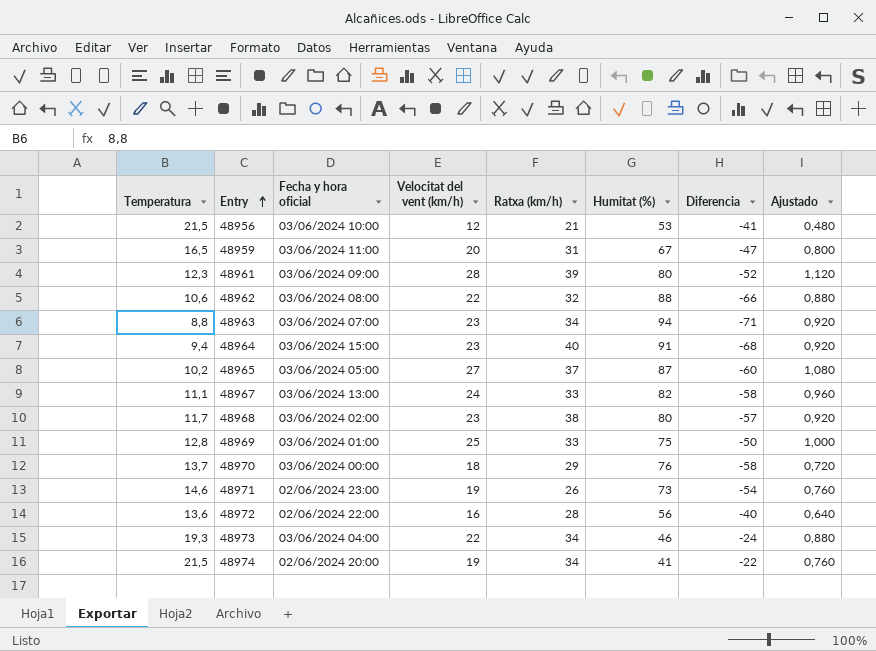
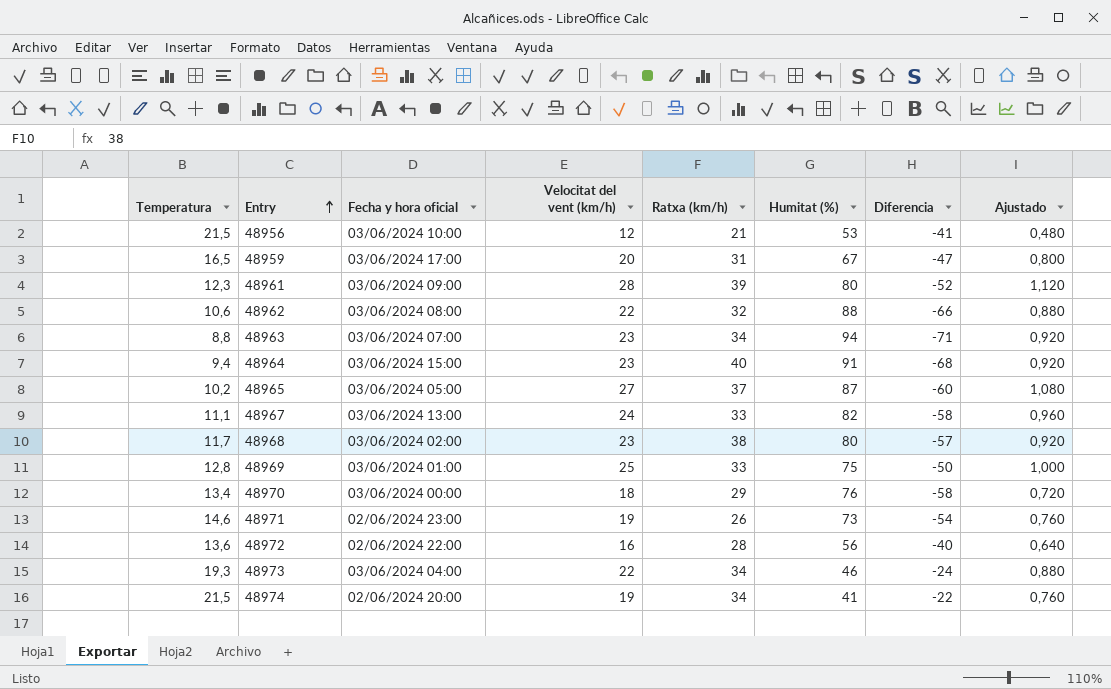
48959 | Fecha y hora oficial: 03/06/2024 11:00 -> 03/06/2024 17:00
48970 | Temperatura: 13,7 -> 13,4

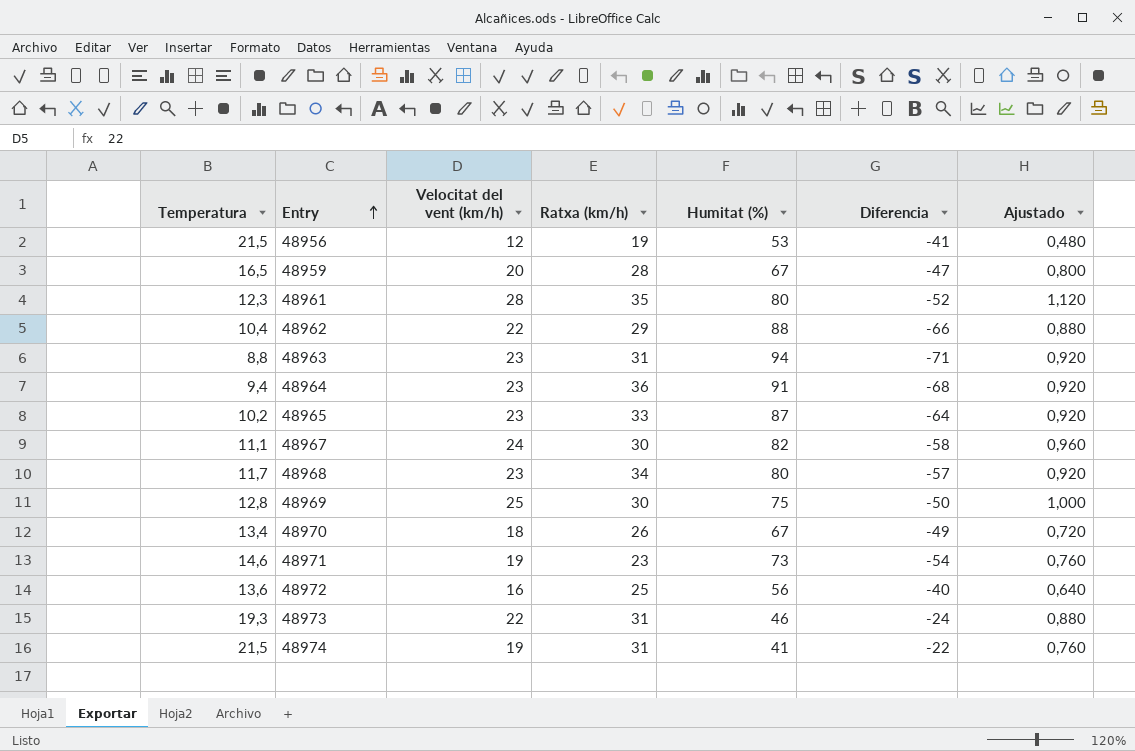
column Fecha y hora oficial | position: 3 -> none
48956 | Ratxa (km/h): 21 -> 19
48959 | Ratxa (km/h): 31 -> 28
48961 | Ratxa (km/h): 39 -> 35
48962 | Temperatura: 10,6 -> 10,4
48962 | Ratxa (km/h): 32 -> 29
48963 | Ratxa (km/h): 34 -> 31
48964 | Ratxa (km/h): 40 -> 36
48965 | Velocitat del vent (km/h): 27 -> 23
48965 | Ratxa (km/h): 37 -> 33
48965 | Diferencia: -60 -> -64
48965 | Ajustado: 1,080 -> 0,920
48967 | Ratxa (km/h): 33 -> 30
48968 | Ratxa (km/h): 38 -> 34
48969 | Ratxa (km/h): 33 -> 30
48970 | Ratxa (km/h): 29 -> 26
48970 | Humitat (%): 76 -> 67
48970 | Diferencia: -58 -> -49
48971 | Ratxa (km/h): 26 -> 23
48972 | Ratxa (km/h): 28 -> 25
48973 | Ratxa (km/h): 34 -> 31
48974 | Ratxa (km/h): 34 -> 31

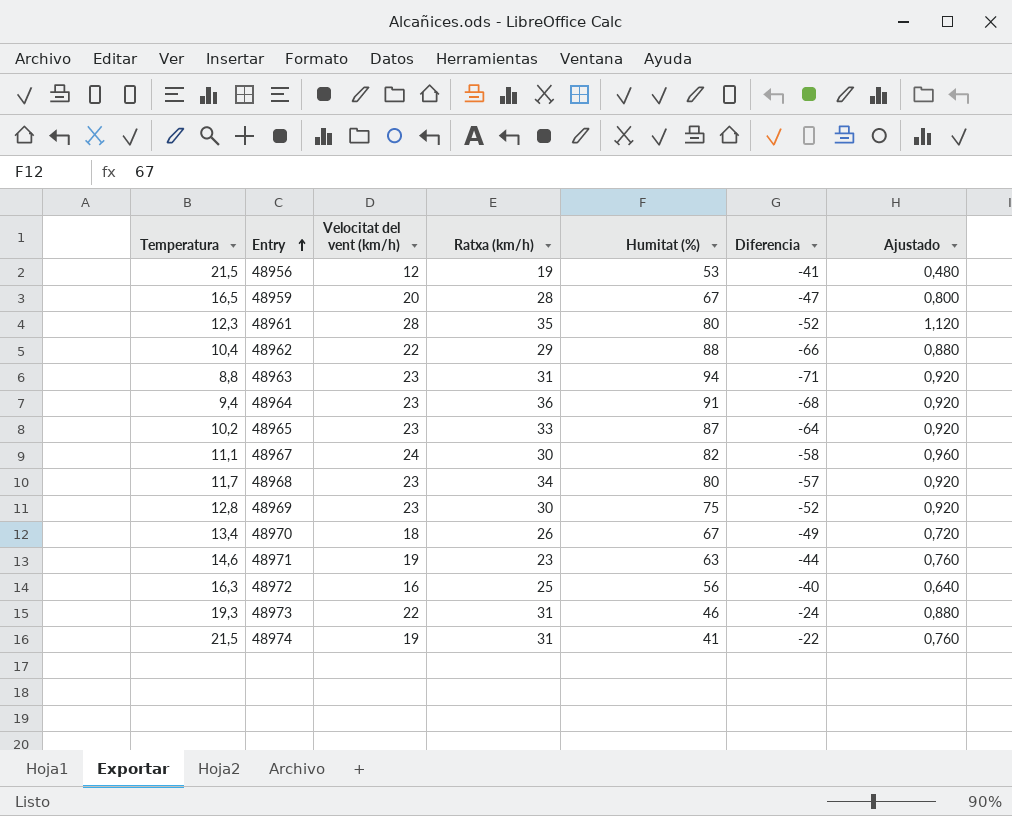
48969 | Velocitat del vent (km/h): 25 -> 23
48969 | Diferencia: -50 -> -52
48969 | Ajustado: 1,000 -> 0,920
48971 | Humitat (%): 73 -> 63
48971 | Diferencia: -54 -> -44
48972 | Temperatura: 13,6 -> 16,3

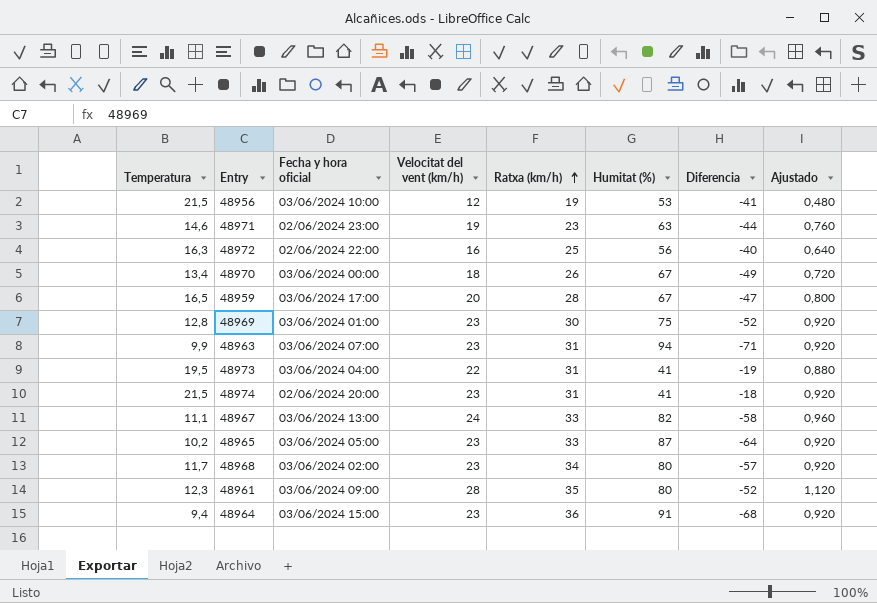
row order: Entry ascending -> Ratxa (km/h) ascending
column Fecha y hora oficial | position: none -> 3
row 48962: 10,4 | 22 | 29 | 88 | -66 | 0,880 -> none
48963 | Temperatura: 8,8 -> 9,9
48973 | Temperatura: 19,3 -> 19,5
48973 | Humitat (%): 46 -> 41
48973 | Diferencia: -24 -> -19
48974 | Velocitat del vent (km/h): 19 -> 23
48974 | Diferencia: -22 -> -18
48974 | Ajustado: 0,760 -> 0,920
48967 | Ratxa (km/h): 30 -> 33

